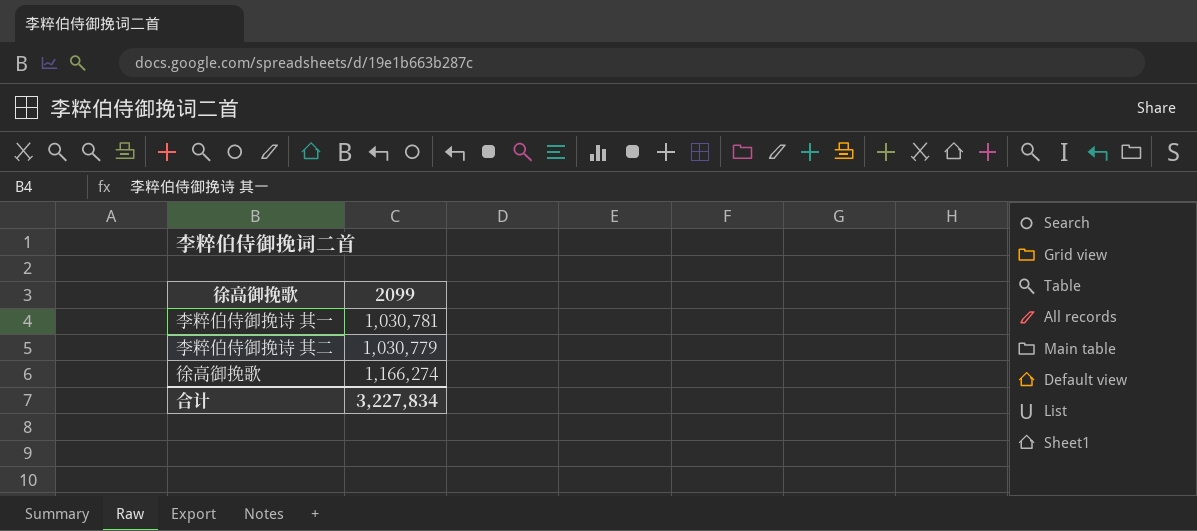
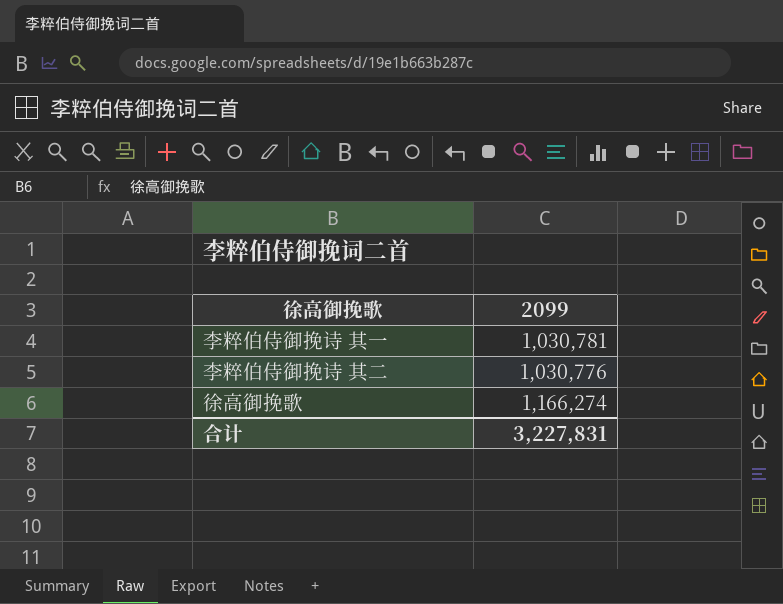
李粹伯侍御挽诗 其二 | 2099: 1,030,779 -> 1,030,776
合计 | 2099: 3,227,834 -> 3,227,831

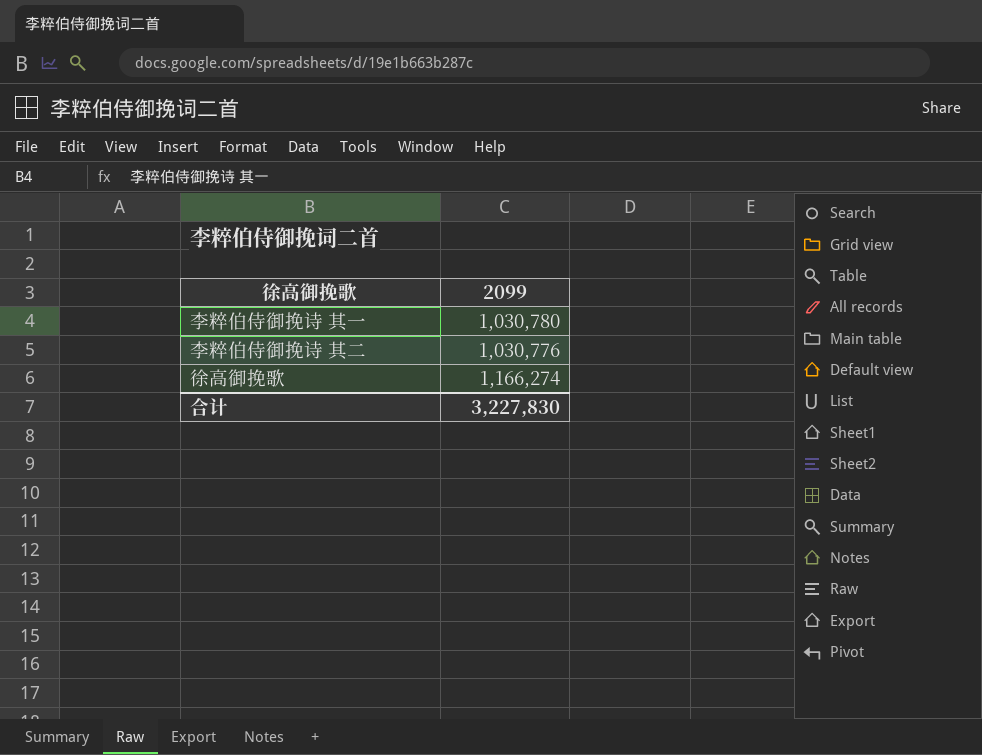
李粹伯侍御挽诗 其一 | 2099: 1,030,781 -> 1,030,780
合计 | 2099: 3,227,831 -> 3,227,830

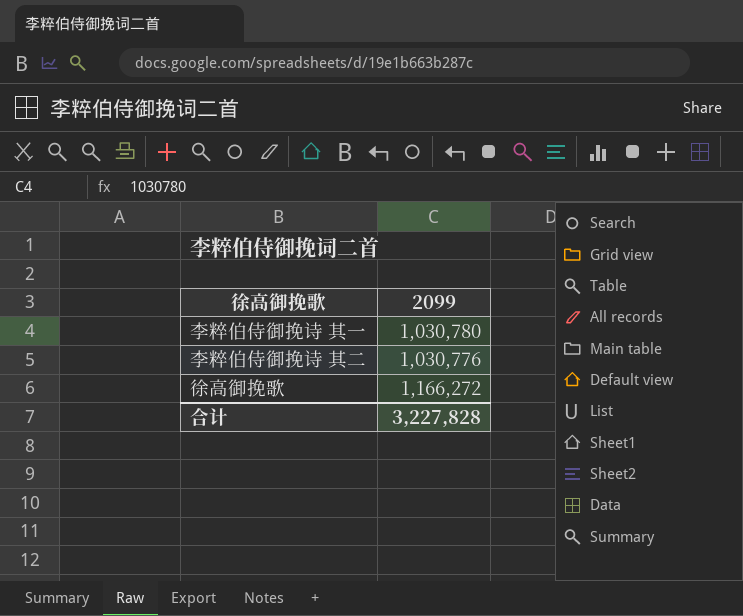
徐高御挽歌 | 2099: 1,166,274 -> 1,166,272
合计 | 2099: 3,227,830 -> 3,227,828

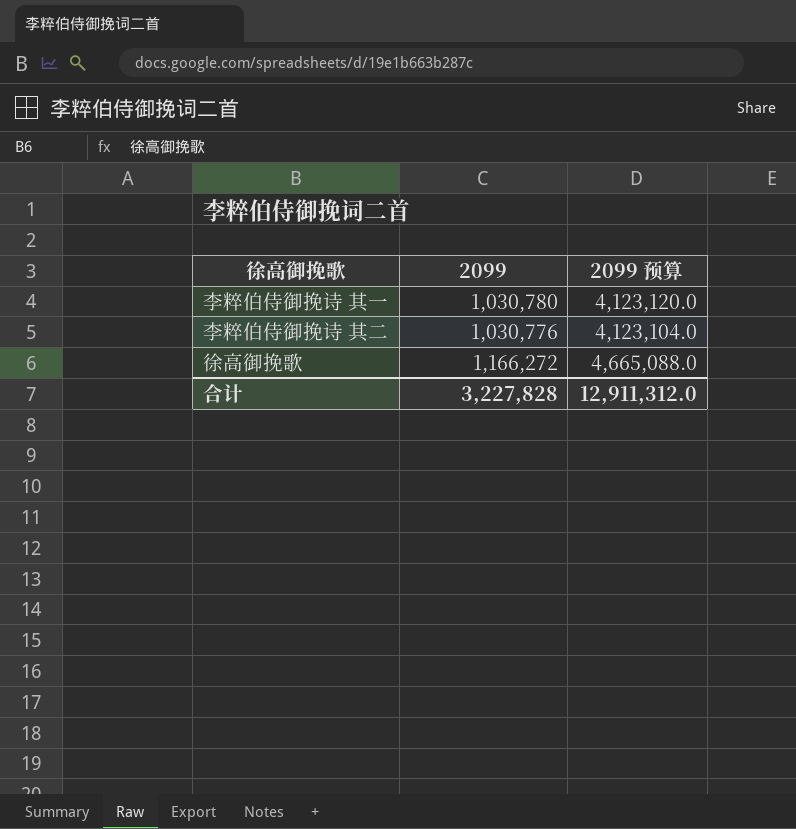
column 2099 预算 | formula: none -> [2099] * 4

